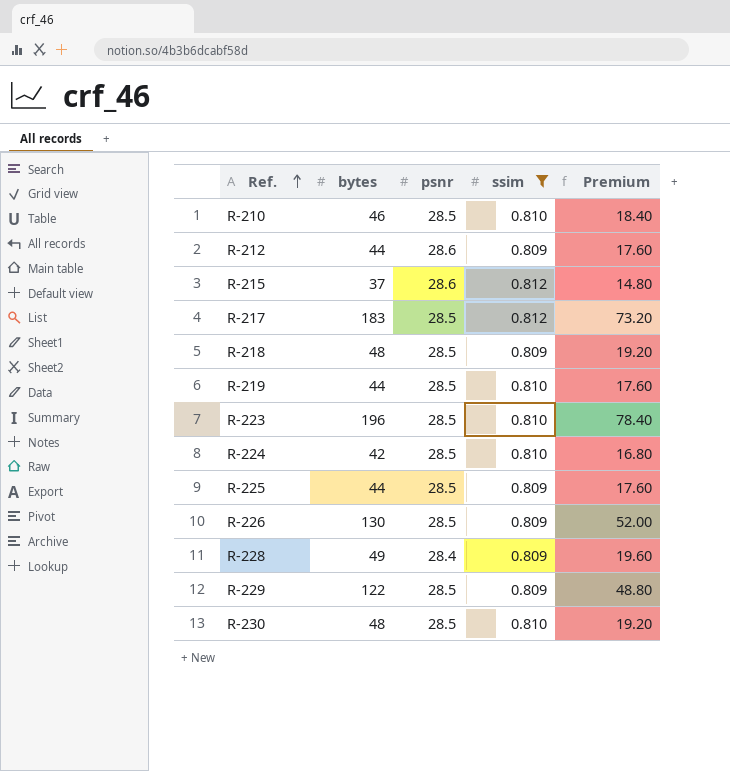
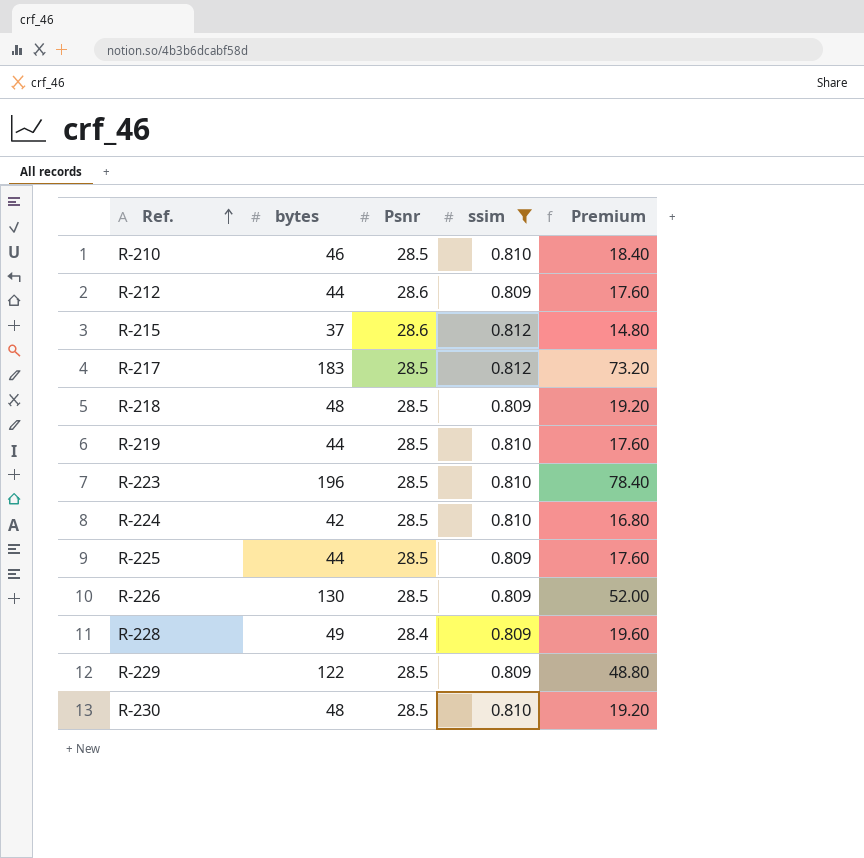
column name: psnr -> Psnr

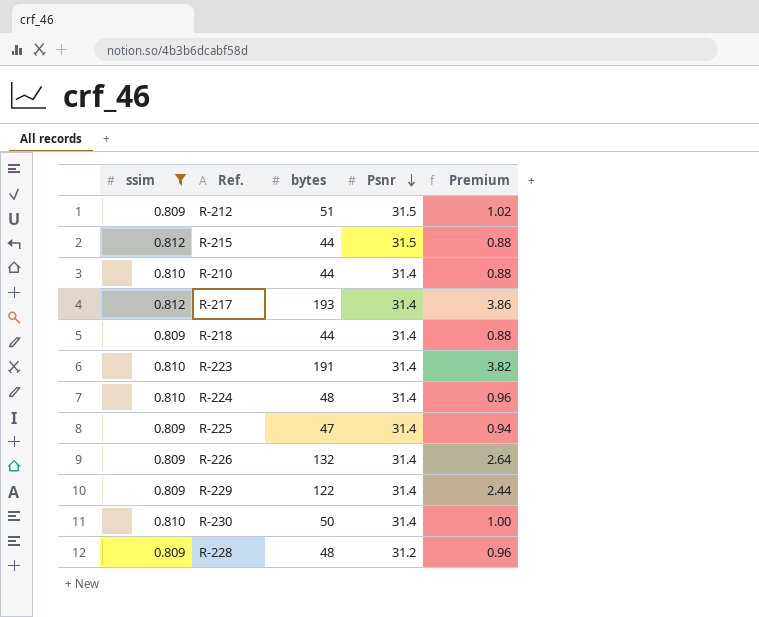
row order: Ref. ascending -> Psnr descending
column ssim | position: 4 -> 1
column Premium | formula: [bytes] * 0.4 -> [bytes] * 0.02
row R-219: 44 | 28.5 | 0.810 | 17.60 -> none
R-212 | bytes: 44 -> 51
R-212 | Psnr: 28.6 -> 31.5
R-215 | bytes: 37 -> 44
R-215 | Psnr: 28.6 -> 31.5
R-210 | bytes: 46 -> 44
R-210 | Psnr: 28.5 -> 31.4
R-217 | bytes: 183 -> 193
R-217 | Psnr: 28.5 -> 31.4
R-218 | bytes: 48 -> 44
R-218 | Psnr: 28.5 -> 31.4
R-223 | bytes: 196 -> 191
R-223 | Psnr: 28.5 -> 31.4
R-224 | bytes: 42 -> 48
R-224 | Psnr: 28.5 -> 31.4
R-225 | bytes: 44 -> 47
R-225 | Psnr: 28.5 -> 31.4
R-226 | bytes: 130 -> 132
R-226 | Psnr: 28.5 -> 31.4
R-229 | Psnr: 28.5 -> 31.4
R-230 | bytes: 48 -> 50
R-230 | Psnr: 28.5 -> 31.4
R-228 | bytes: 49 -> 48
R-228 | Psnr: 28.4 -> 31.2

